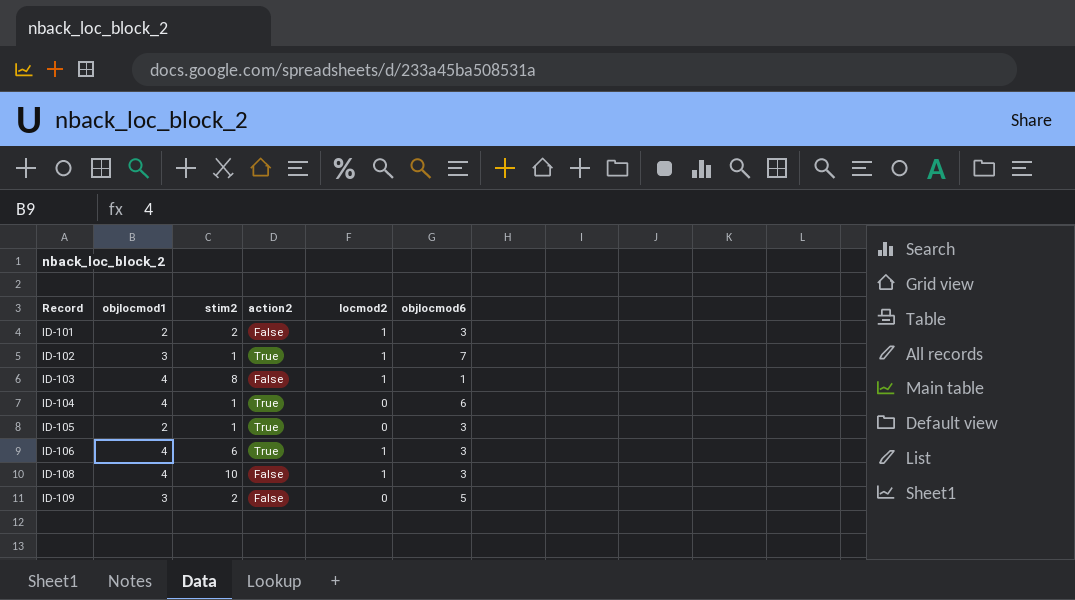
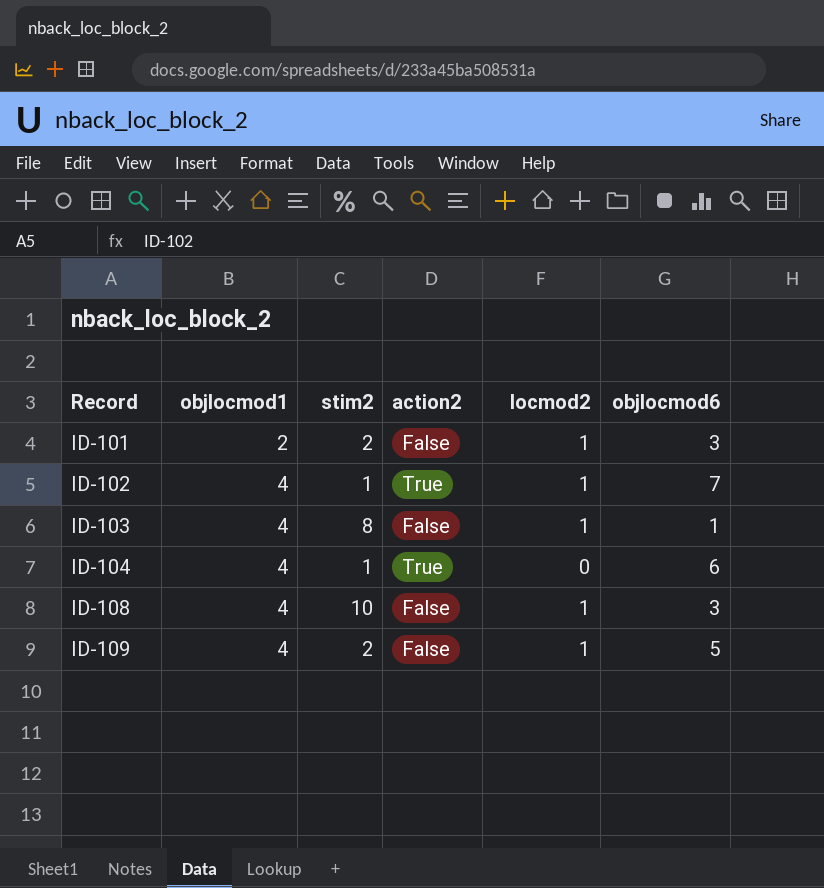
row ID-105: 2 | 1 | True | 0 | 3 -> none
row ID-106: 4 | 6 | True | 1 | 3 -> none
ID-102 | objlocmod1: 3 -> 4
ID-109 | objlocmod1: 3 -> 4
ID-109 | locmod2: 0 -> 1

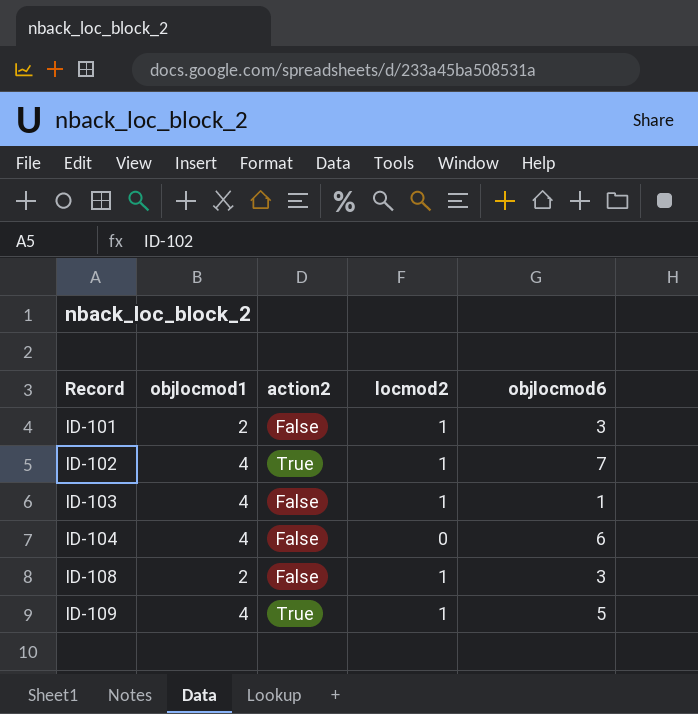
column stim2 | position: 3 -> none
ID-104 | action2: True -> False
ID-108 | objlocmod1: 4 -> 2
ID-109 | action2: False -> True

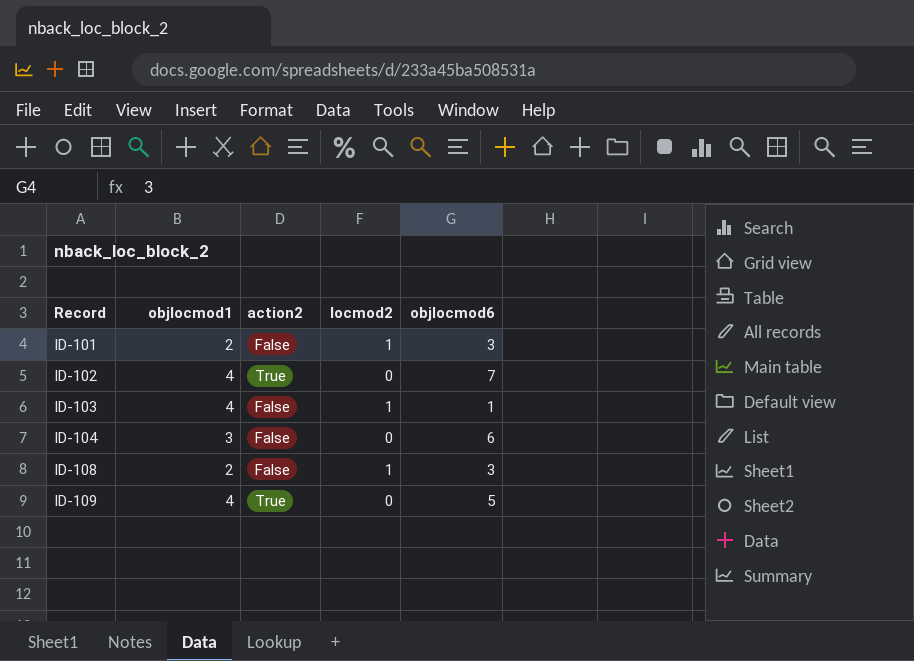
ID-102 | locmod2: 1 -> 0
ID-104 | objlocmod1: 4 -> 3
ID-109 | locmod2: 1 -> 0

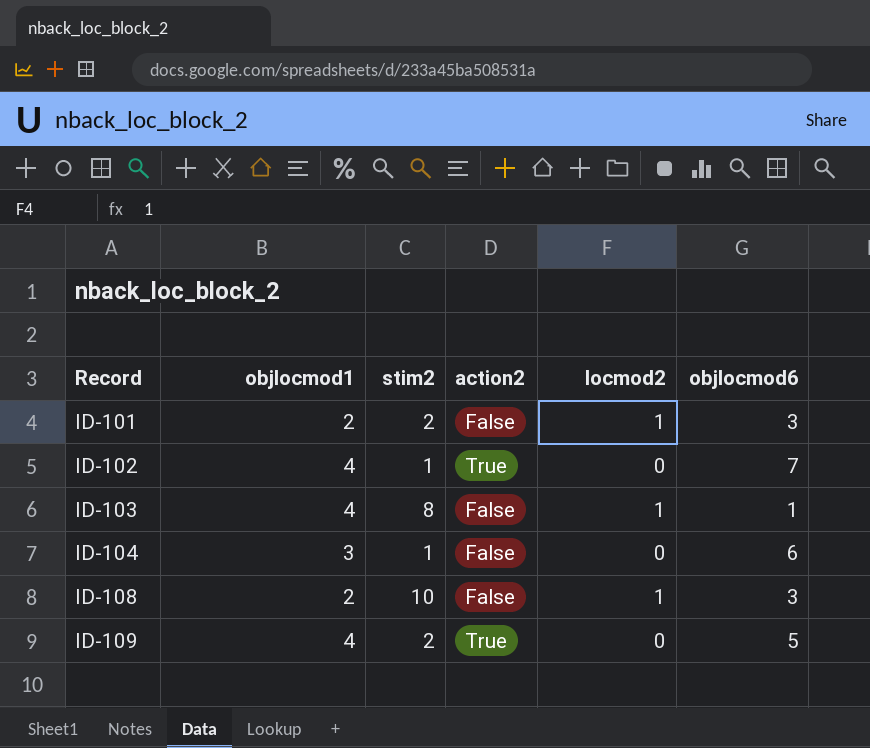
column stim2 | position: none -> 3

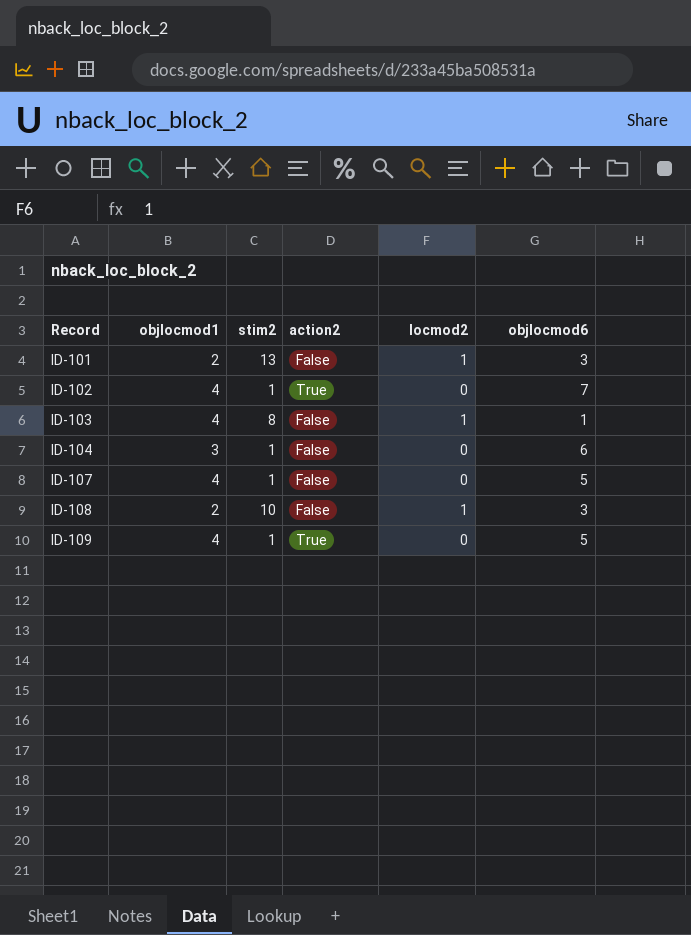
ID-101 | stim2: 2 -> 13
row ID-107: none -> 4 | 1 | False | 0 | 5
ID-109 | stim2: 2 -> 1

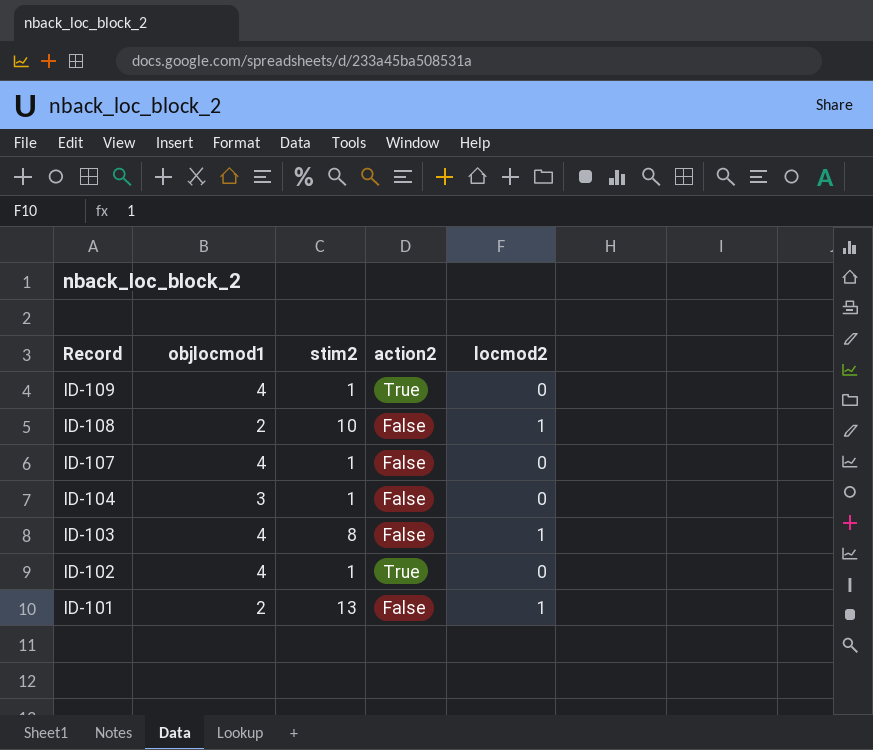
row order: Record ascending -> Record descending
column objlocmod6 | position: 6 -> none

